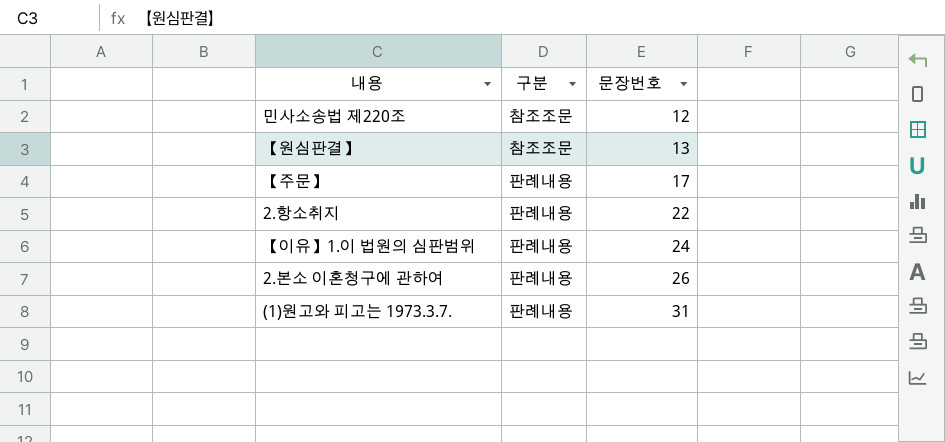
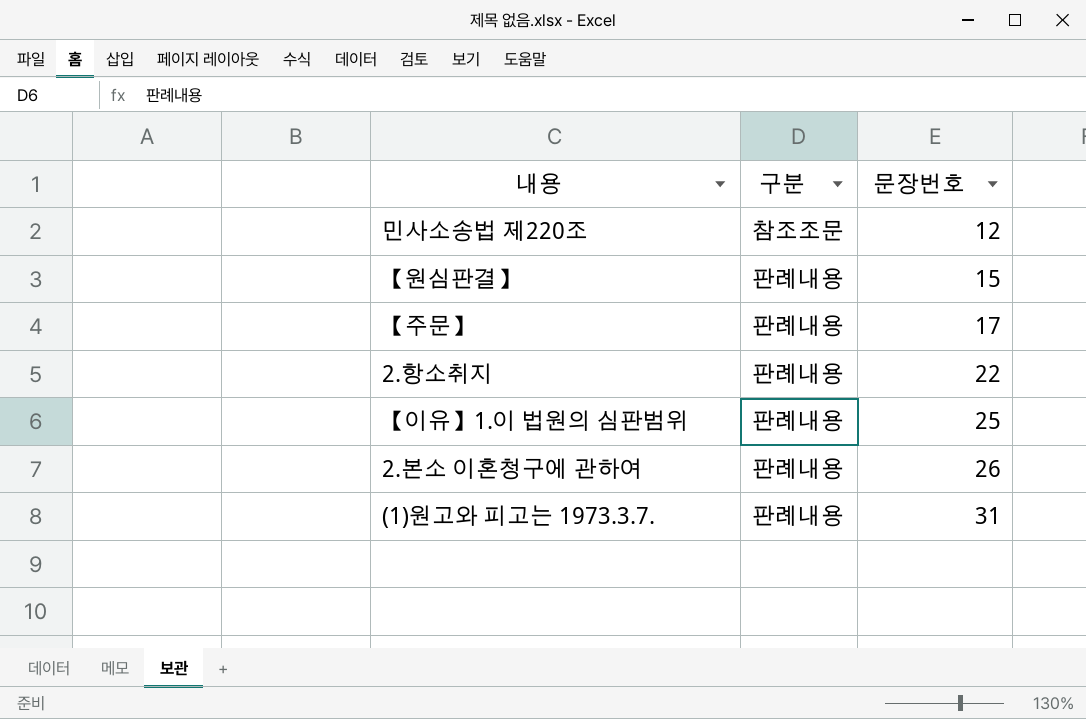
【원심판결】 | 구분: 참조조문 -> 판례내용
【원심판결】 | 문장번호: 13 -> 15
【이유】1.이 법원의 심판범위 | 문장번호: 24 -> 25

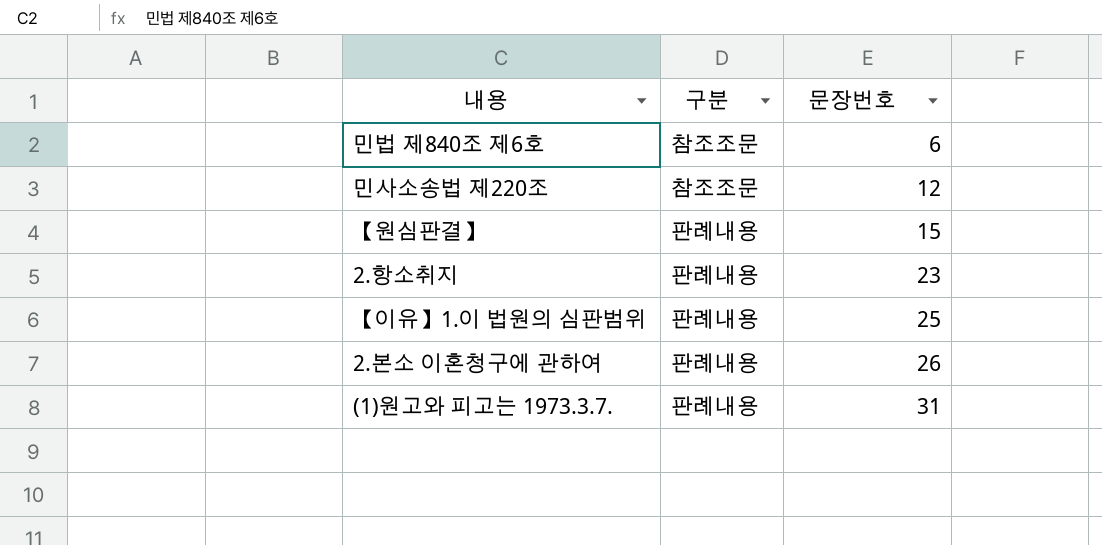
row 【주문】: 판례내용 | 17 -> none
row 민법 제840조 제6호: none -> 참조조문 | 6
2.항소취지 | 문장번호: 22 -> 23

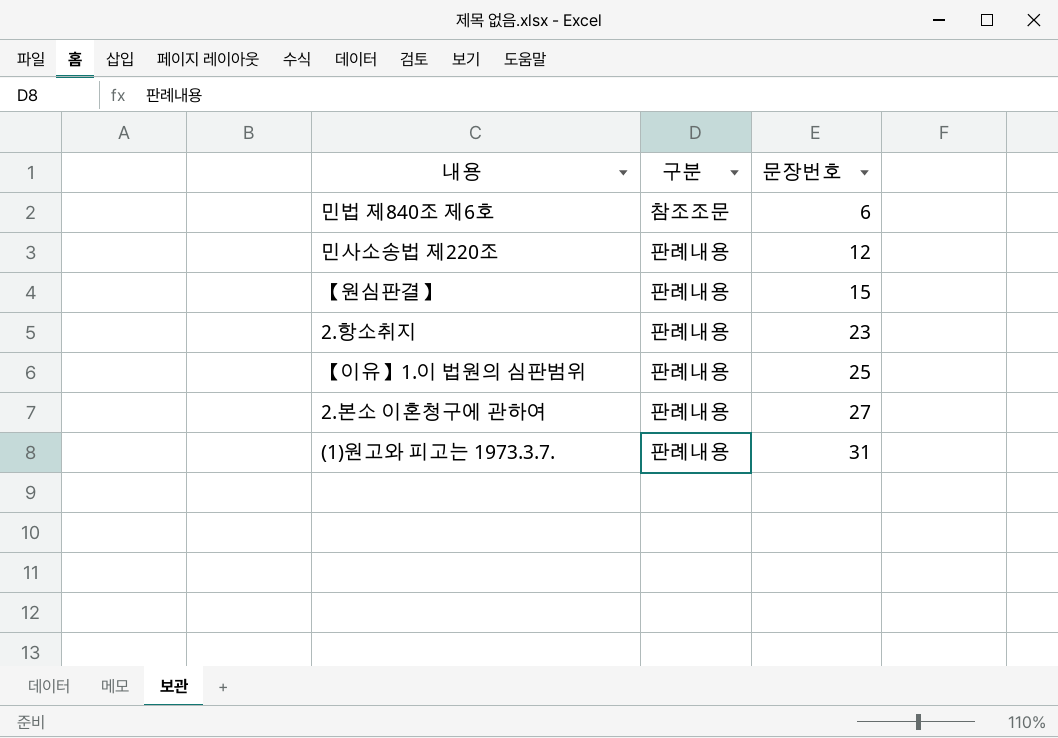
민사소송법 제220조 | 구분: 참조조문 -> 판례내용
2.본소 이혼청구에 관하여 | 문장번호: 26 -> 27

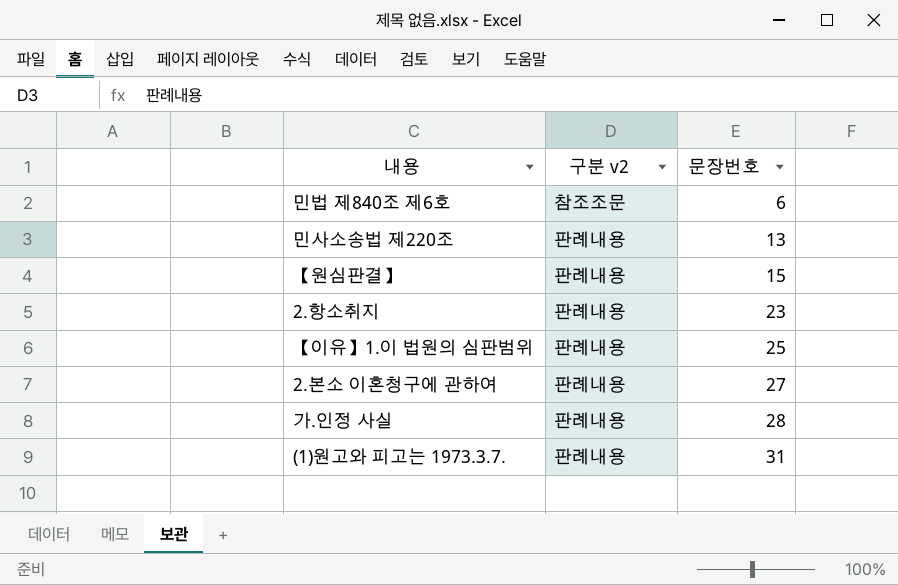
column name: 구분 -> 구분 v2
민사소송법 제220조 | 문장번호: 12 -> 13
row 가.인정 사실: none -> 판례내용 | 28

